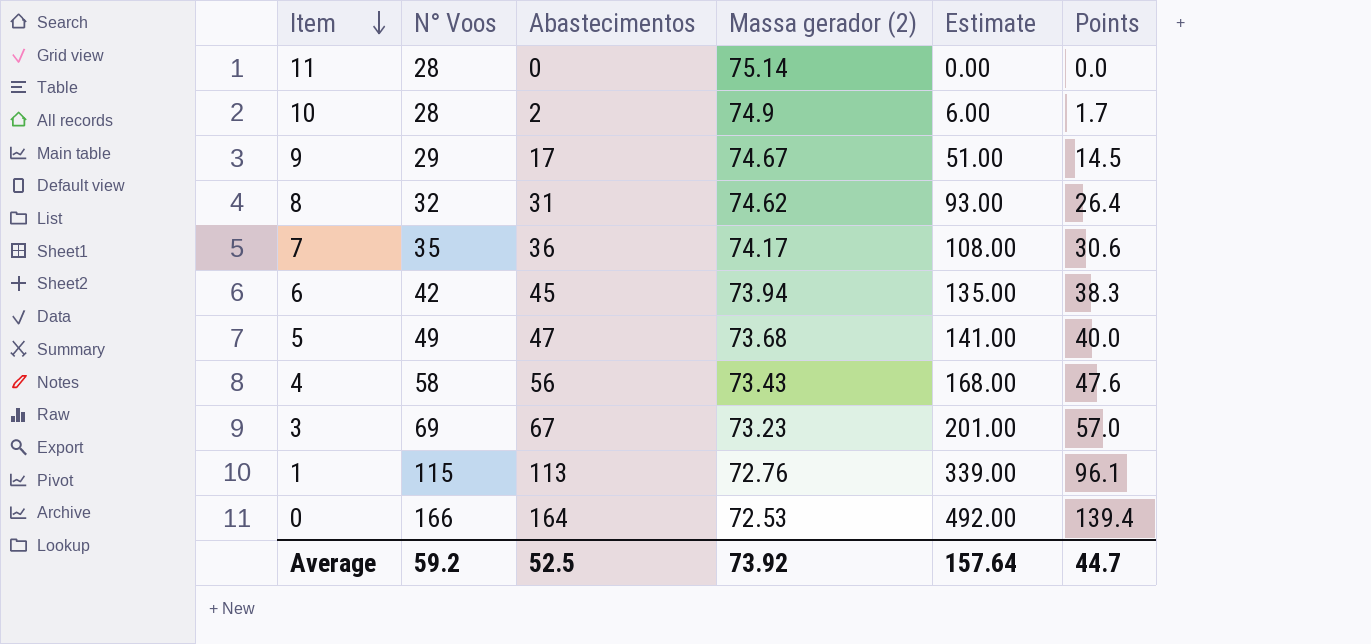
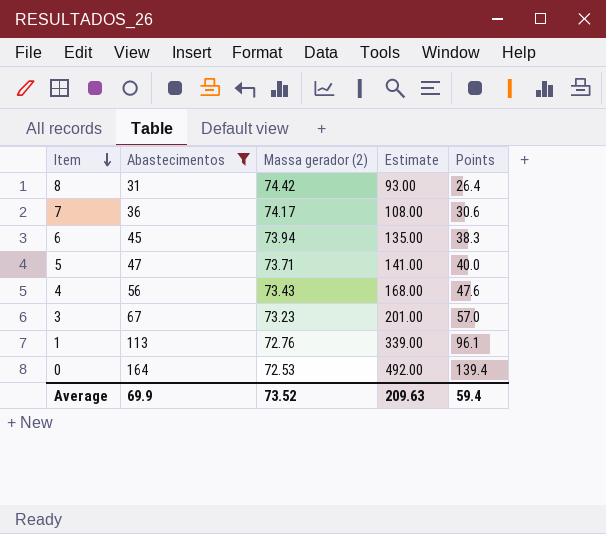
filter: none -> Abastecimentos >= 31
column N° Voos | position: 2 -> none
8 | Massa gerador (2): 74.62 -> 74.42
5 | Massa gerador (2): 73.68 -> 73.71
Average | Abastecimentos: 52.5 -> 69.9
Average | Massa gerador (2): 73.92 -> 73.52
Average | Estimate: 157.64 -> 209.63
Average | Points: 44.7 -> 59.4

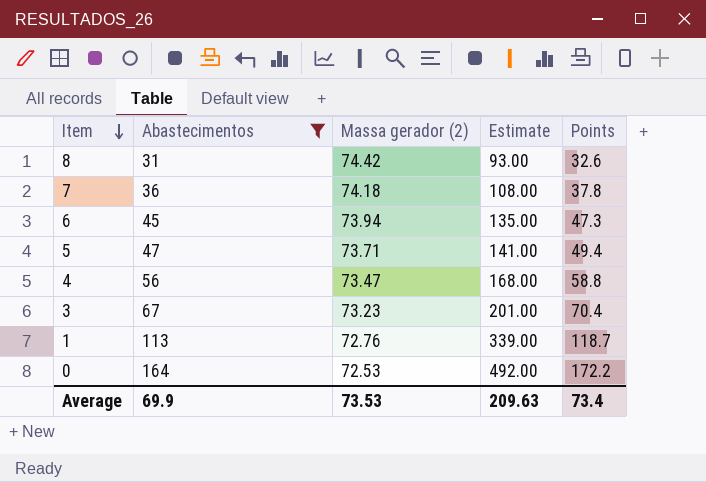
column Points | formula: [Abastecimentos] * 0.85 -> [Abastecimentos] * 1.05
7 | Massa gerador (2): 74.17 -> 74.18
4 | Massa gerador (2): 73.43 -> 73.47
Average | Massa gerador (2): 73.52 -> 73.53
Average | Points: 59.4 -> 73.4

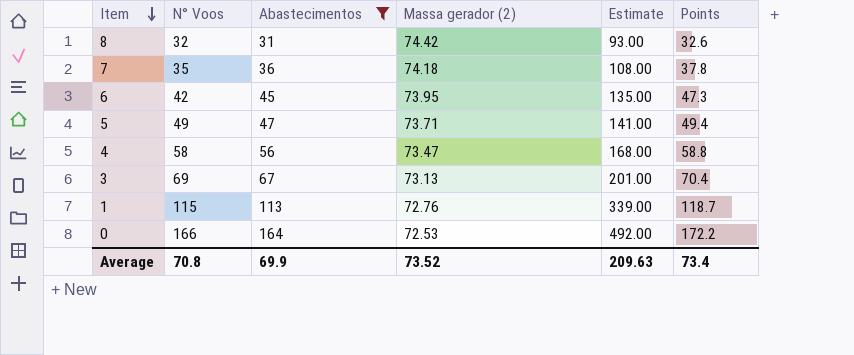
column N° Voos | position: none -> 2
6 | Massa gerador (2): 73.94 -> 73.95
3 | Massa gerador (2): 73.23 -> 73.13
Average | Massa gerador (2): 73.53 -> 73.52

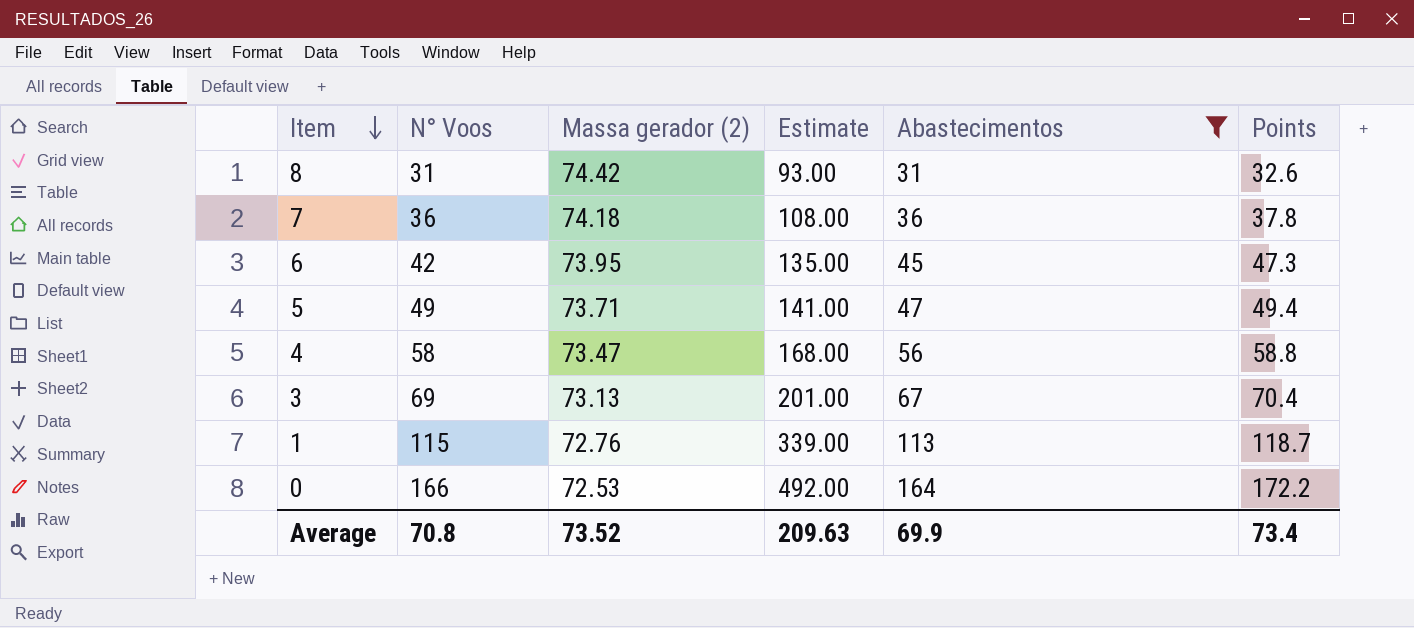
column Abastecimentos | position: 3 -> 5
8 | N° Voos: 32 -> 31
7 | N° Voos: 35 -> 36

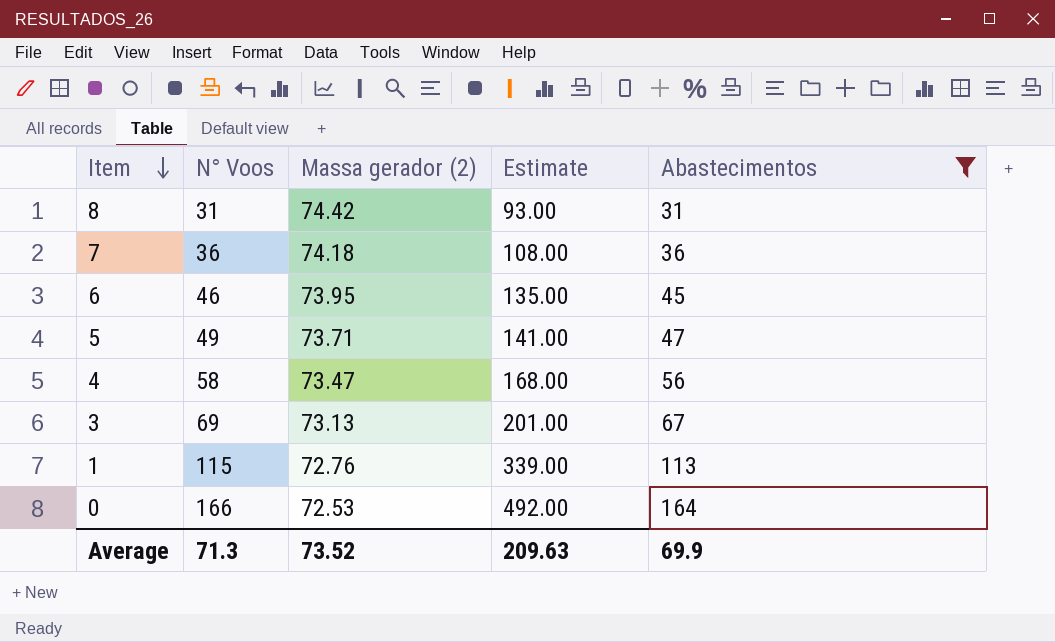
column Points | formula: [Abastecimentos] * 1.05 -> none
6 | N° Voos: 42 -> 46
Average | N° Voos: 70.8 -> 71.3

